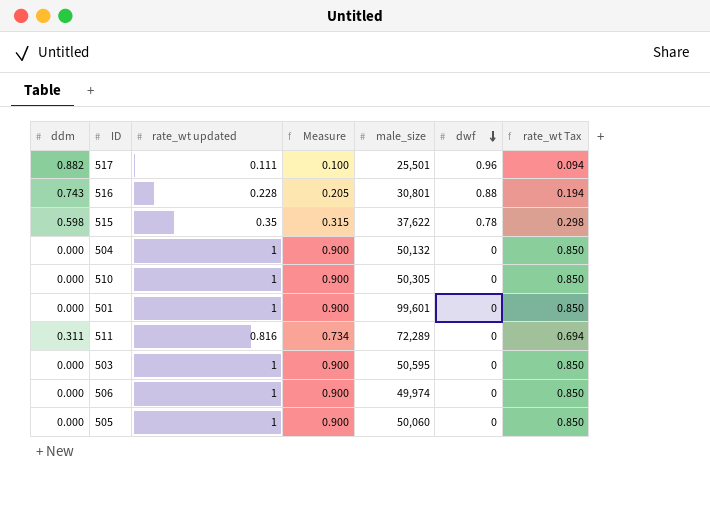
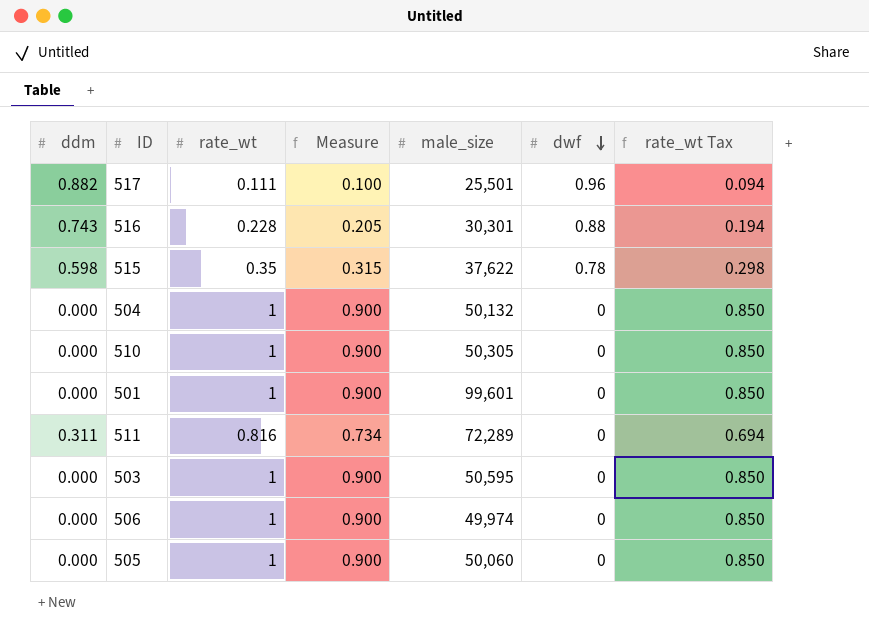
column name: rate_wt updated -> rate_wt
516 | male_size: 30,801 -> 30,301

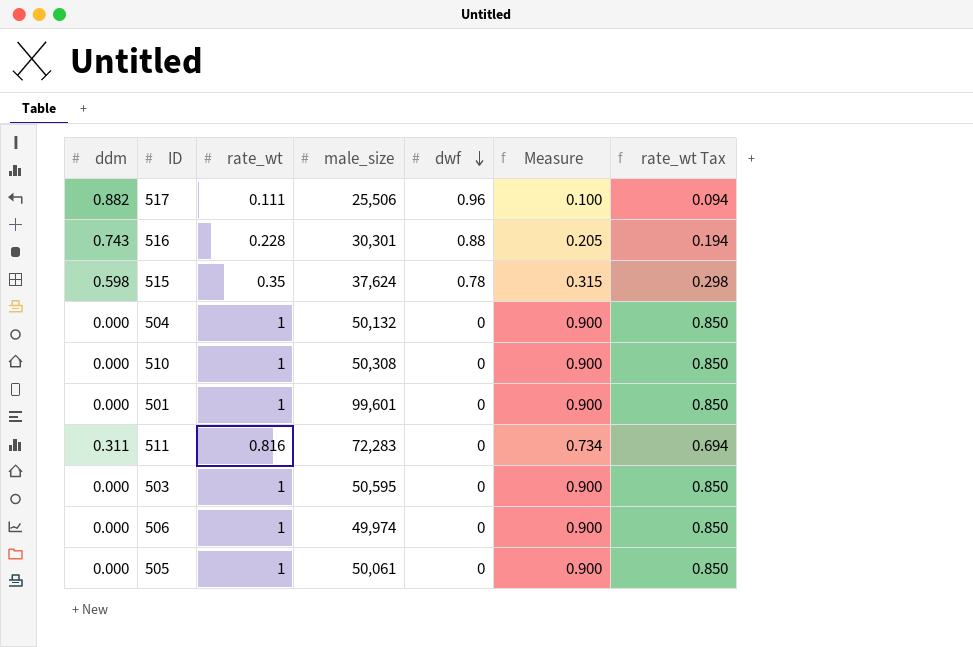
column Measure | position: 4 -> 6
517 | male_size: 25,501 -> 25,506
515 | male_size: 37,622 -> 37,624
510 | male_size: 50,305 -> 50,308
511 | male_size: 72,289 -> 72,283
505 | male_size: 50,060 -> 50,061

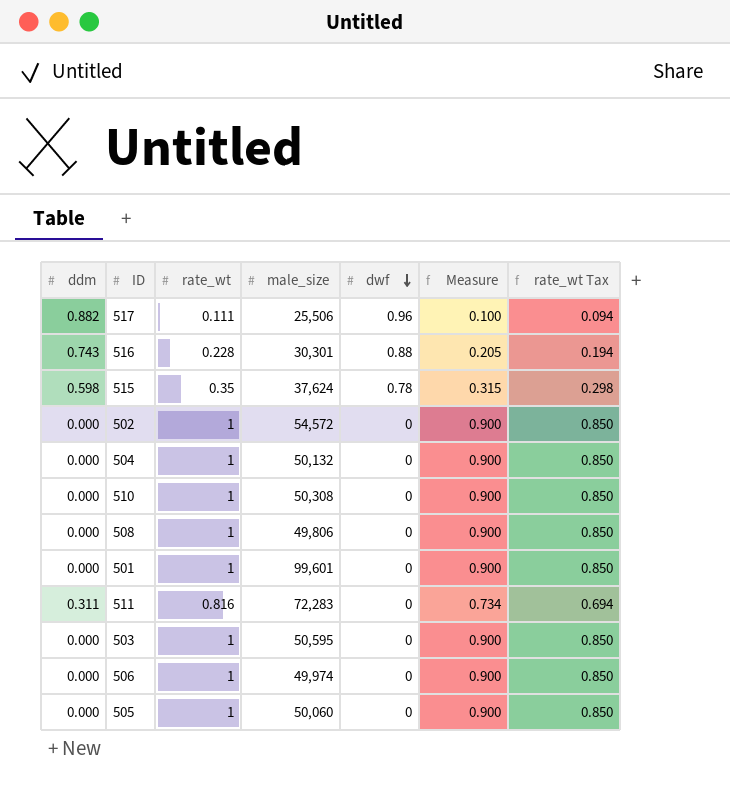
row 502: none -> 0.000 | 1 | 54,572 | 0 | 0.900 | 0.850
row 508: none -> 0.000 | 1 | 49,806 | 0 | 0.900 | 0.850
505 | male_size: 50,061 -> 50,060

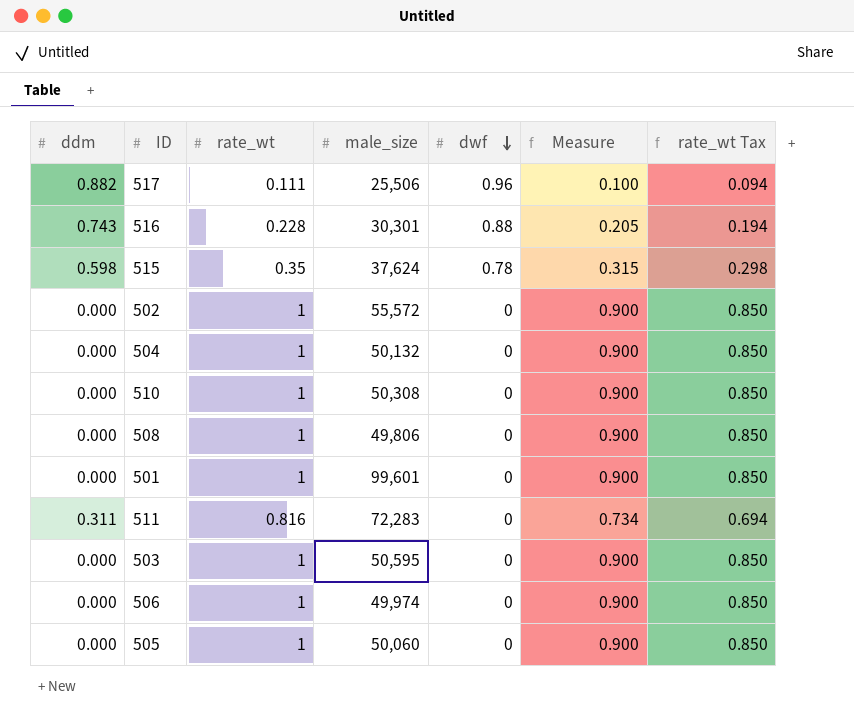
502 | male_size: 54,572 -> 55,572

